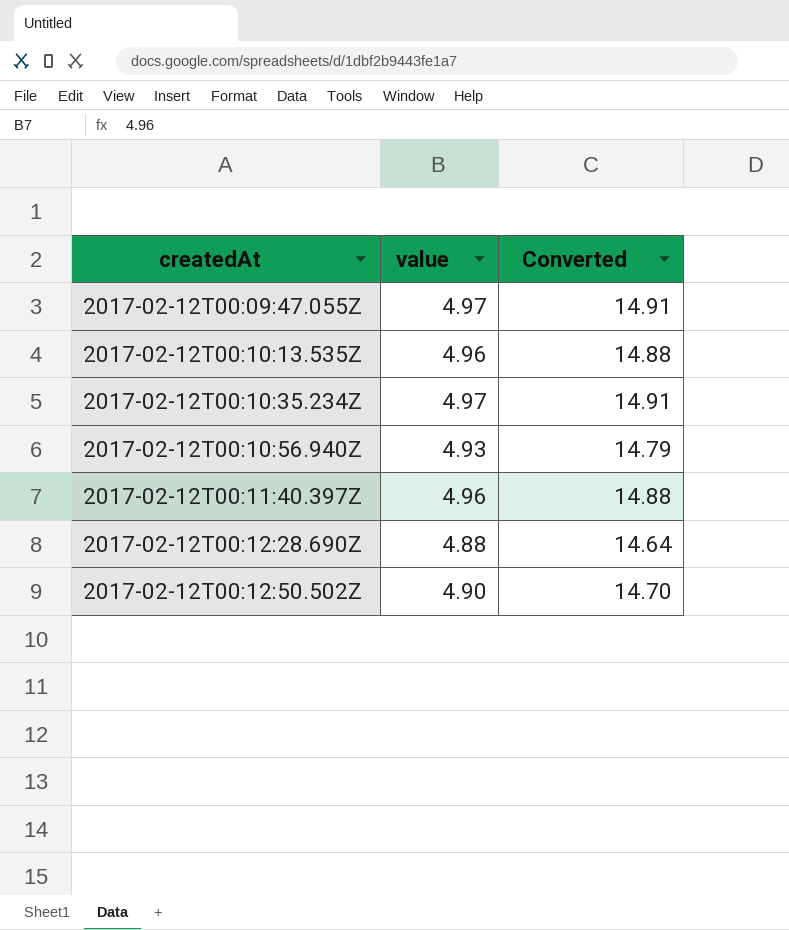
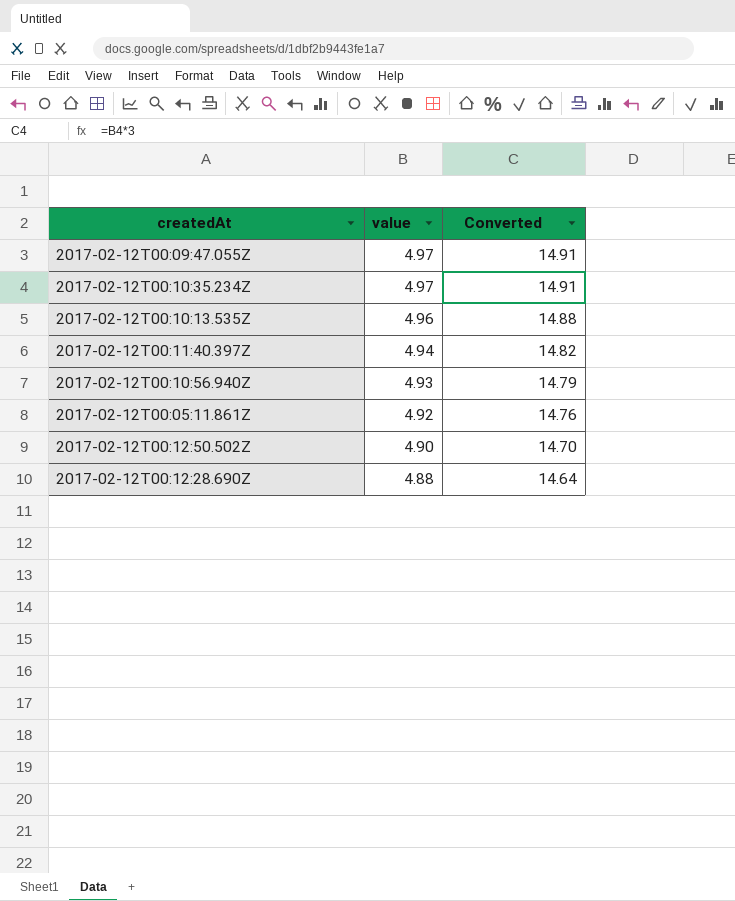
row order: createdAt ascending -> value descending
2017-02-12T00:11:40.397Z | value: 4.96 -> 4.94
2017-02-12T00:11:40.397Z | Converted: 14.88 -> 14.82
row 2017-02-12T00:05:11.861Z: none -> 4.92 | 14.76

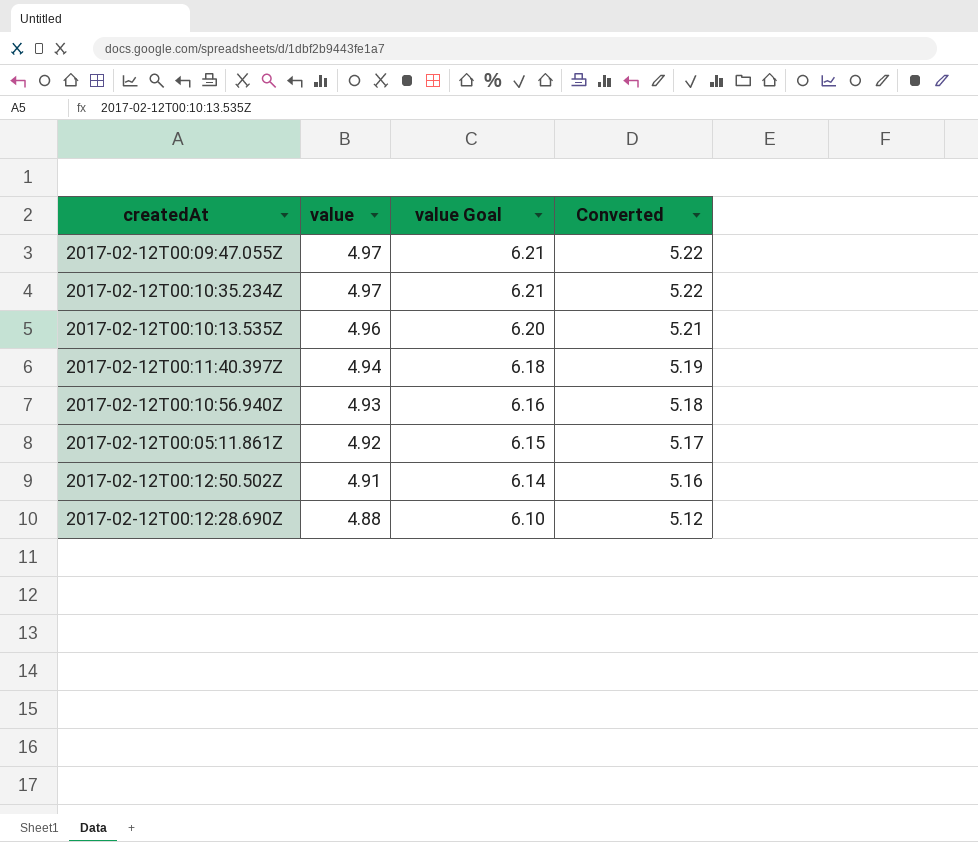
column value Goal | formula: none -> [value] * 1.25
column Converted | formula: [value] * 3 -> [value] * 1.05
2017-02-12T00:12:50.502Z | value: 4.90 -> 4.91

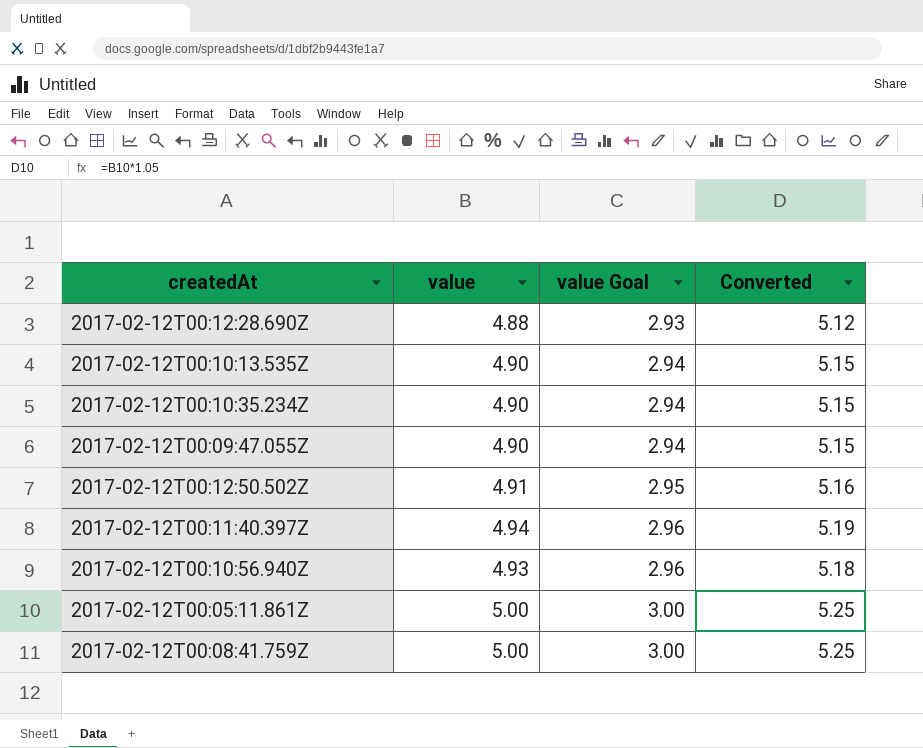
row order: value descending -> value Goal ascending
column value Goal | formula: [value] * 1.25 -> [value] * 0.6
2017-02-12T00:10:13.535Z | value: 4.96 -> 4.90
2017-02-12T00:10:13.535Z | Converted: 5.21 -> 5.15
2017-02-12T00:10:35.234Z | value: 4.97 -> 4.90
2017-02-12T00:10:35.234Z | Converted: 5.22 -> 5.15
2017-02-12T00:09:47.055Z | value: 4.97 -> 4.90
2017-02-12T00:09:47.055Z | Converted: 5.22 -> 5.15
2017-02-12T00:05:11.861Z | value: 4.92 -> 5.00
2017-02-12T00:05:11.861Z | Converted: 5.17 -> 5.25
row 2017-02-12T00:08:41.759Z: none -> 5.00 | 3.00 | 5.25

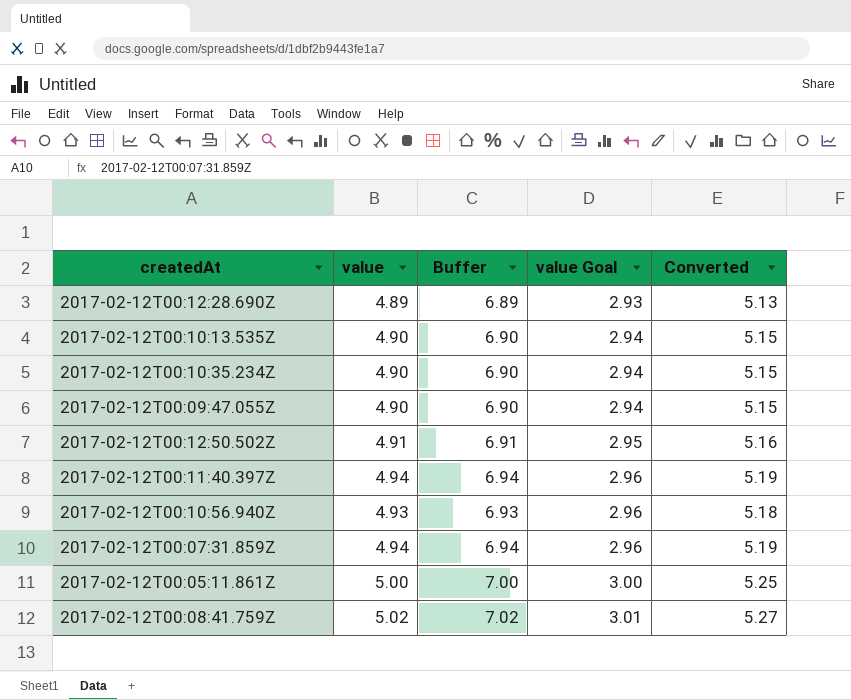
column Buffer | formula: none -> [value] + 2
2017-02-12T00:12:28.690Z | value: 4.88 -> 4.89
2017-02-12T00:12:28.690Z | Converted: 5.12 -> 5.13
row 2017-02-12T00:07:31.859Z: none -> 4.94 | 6.94 | 2.96 | 5.19
2017-02-12T00:08:41.759Z | value: 5.00 -> 5.02
2017-02-12T00:08:41.759Z | value Goal: 3.00 -> 3.01
2017-02-12T00:08:41.759Z | Converted: 5.25 -> 5.27

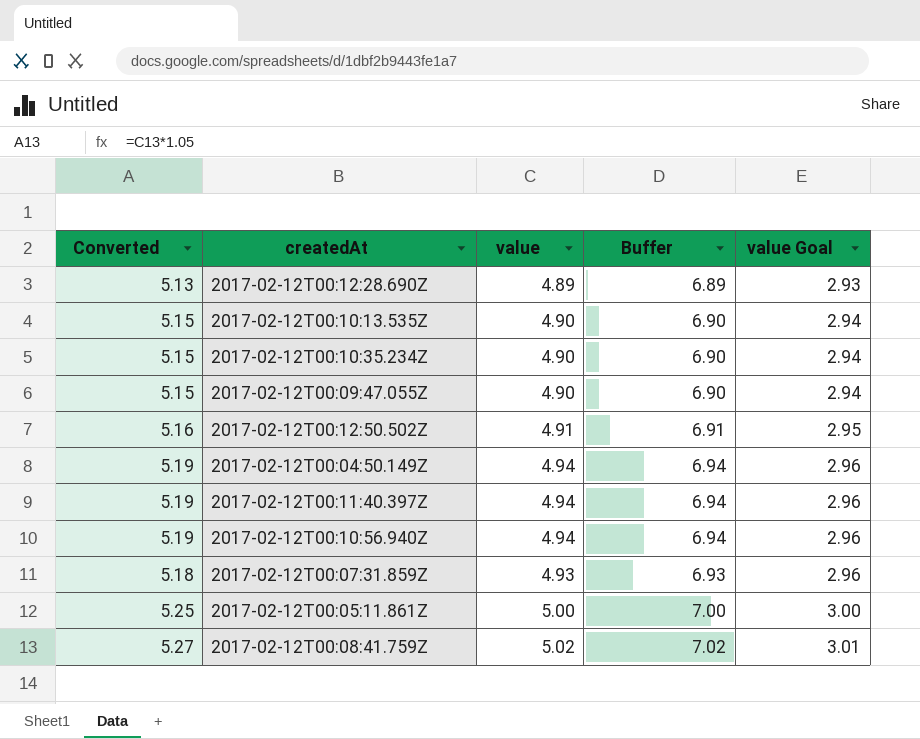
column Converted | position: 5 -> 1
row 2017-02-12T00:04:50.149Z: none -> 5.19 | 4.94 | 6.94 | 2.96
2017-02-12T00:10:56.940Z | Converted: 5.18 -> 5.19
2017-02-12T00:10:56.940Z | value: 4.93 -> 4.94
2017-02-12T00:10:56.940Z | Buffer: 6.93 -> 6.94
2017-02-12T00:07:31.859Z | Converted: 5.19 -> 5.18
2017-02-12T00:07:31.859Z | value: 4.94 -> 4.93
2017-02-12T00:07:31.859Z | Buffer: 6.94 -> 6.93

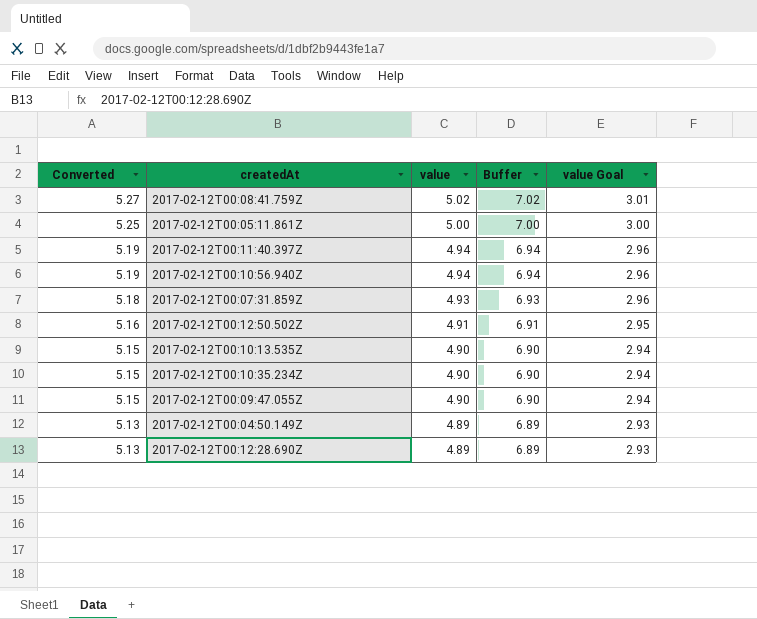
row order: value Goal ascending -> Converted descending
2017-02-12T00:04:50.149Z | Converted: 5.19 -> 5.13
2017-02-12T00:04:50.149Z | value: 4.94 -> 4.89
2017-02-12T00:04:50.149Z | Buffer: 6.94 -> 6.89
2017-02-12T00:04:50.149Z | value Goal: 2.96 -> 2.93

